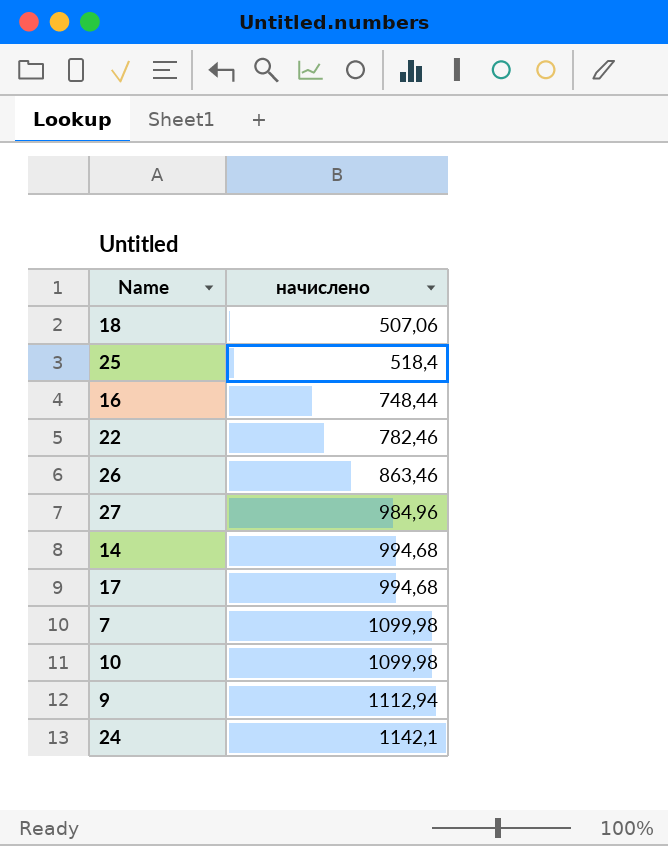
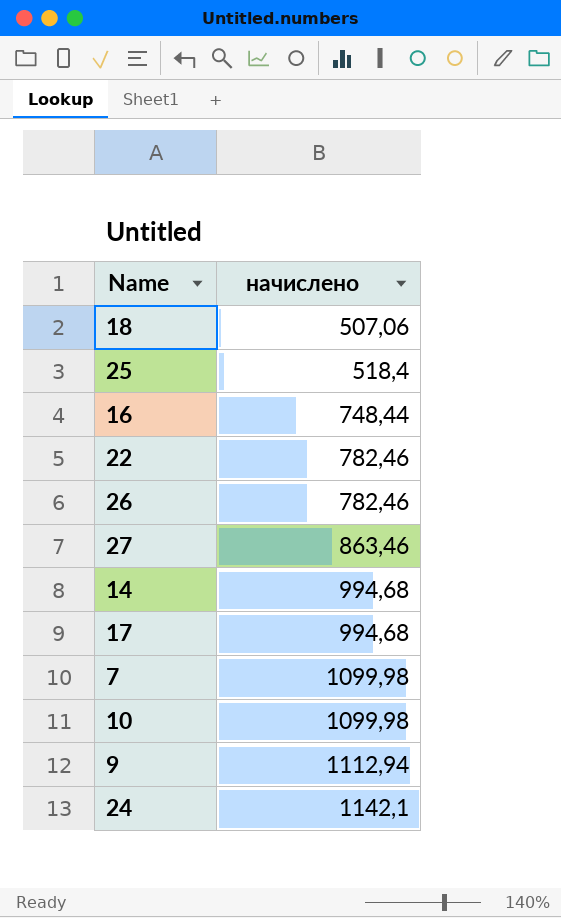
26 | начислено: 863,46 -> 782,46
27 | начислено: 984,96 -> 863,46

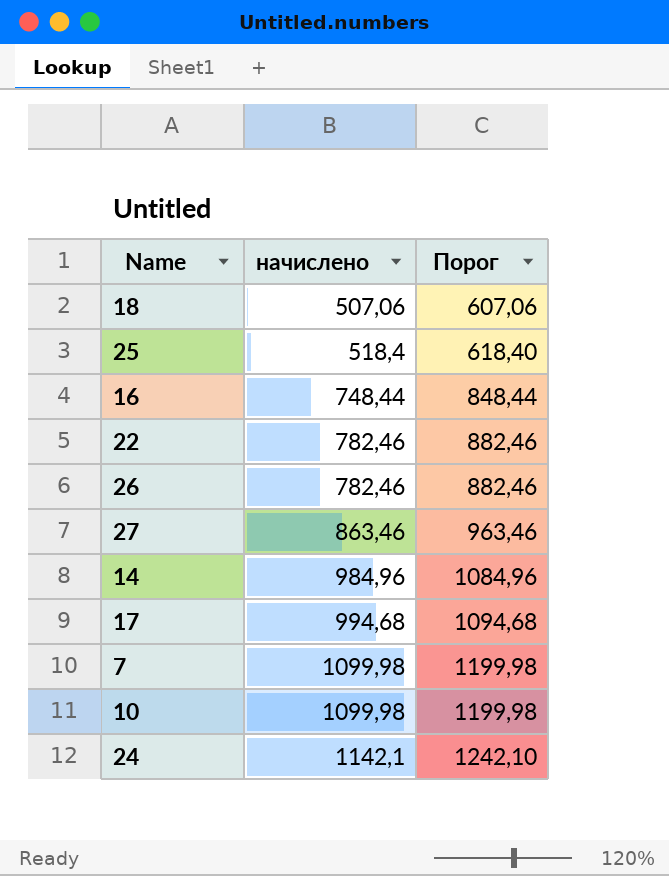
column Порог | formula: none -> [начислено] + 100
row 9: 1112,94 -> none
14 | начислено: 994,68 -> 984,96

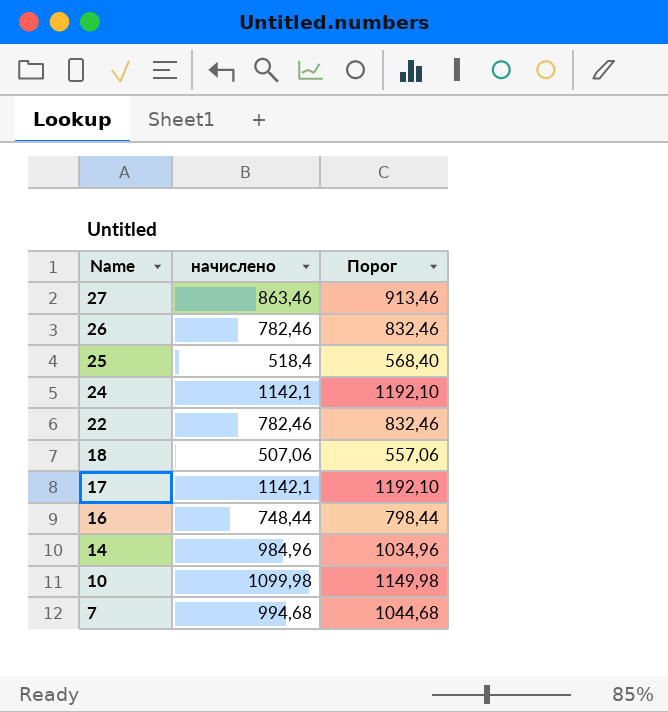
row order: начислено ascending -> Name descending
column Порог | formula: [начислено] + 100 -> [начислено] + 50
17 | начислено: 994,68 -> 1142,1
7 | начислено: 1099,98 -> 994,68

